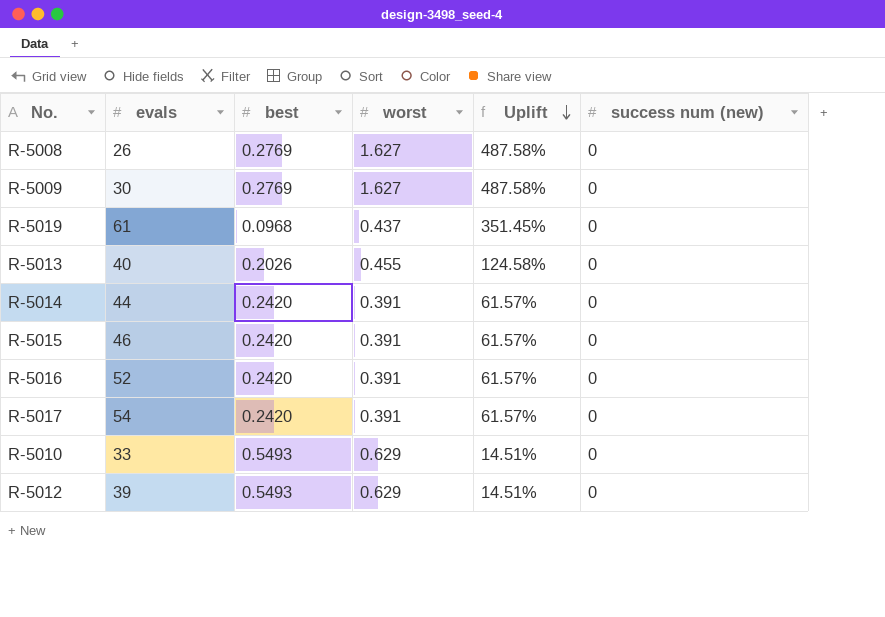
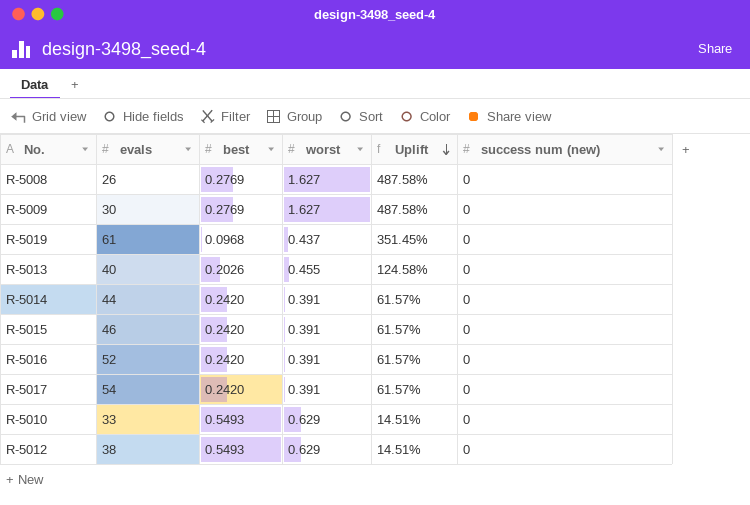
R-5012 | evals: 39 -> 38

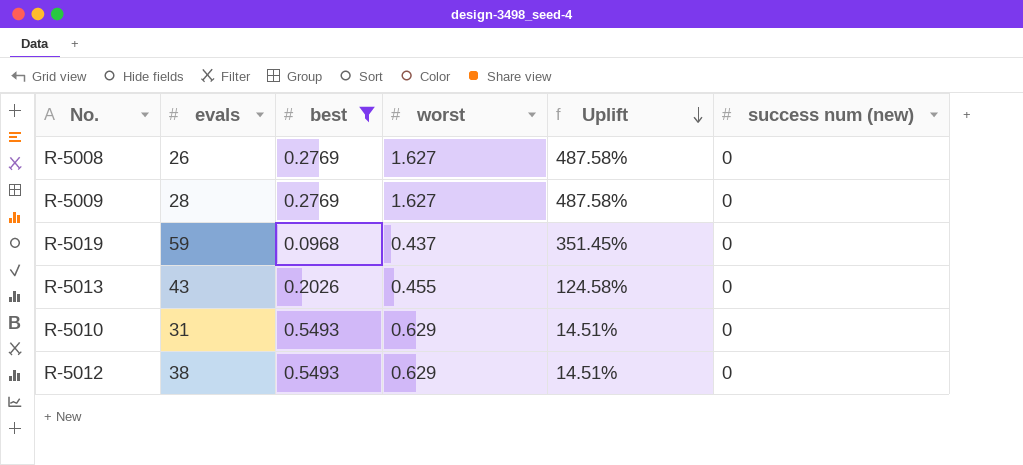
filter: none -> best != 0.2420
R-5009 | evals: 30 -> 28
R-5019 | evals: 61 -> 59
R-5013 | evals: 40 -> 43
R-5010 | evals: 33 -> 31

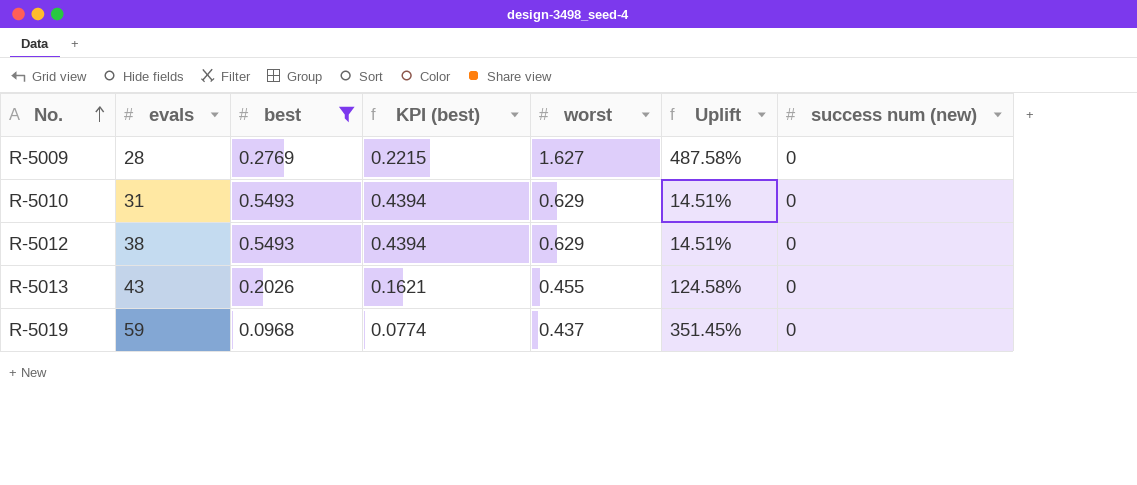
row order: Uplift descending -> No. ascending
column KPI (best) | formula: none -> [best] * 0.8
row R-5008: 26 | 0.2769 | 1.627 | 487.58% | 0 -> none

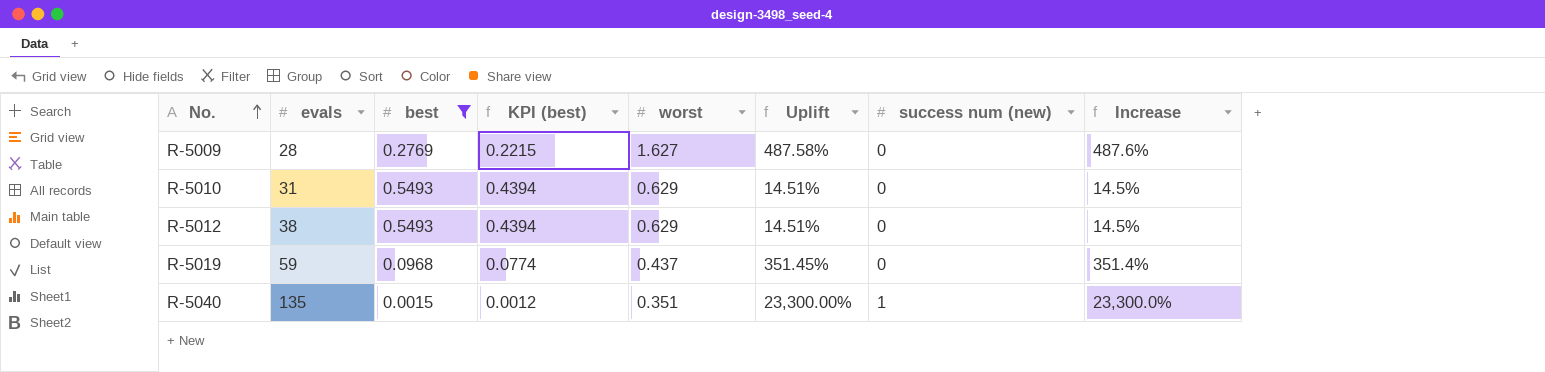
column Increase | formula: none -> ([worst] - [best]) / [best]
row R-5013: 43 | 0.2026 | 0.1621 | 0.455 | 124.58% | 0 -> none
row R-5040: none -> 135 | 0.0015 | 0.0012 | 0.351 | 23,300.00% | 1 | 23,300.0%

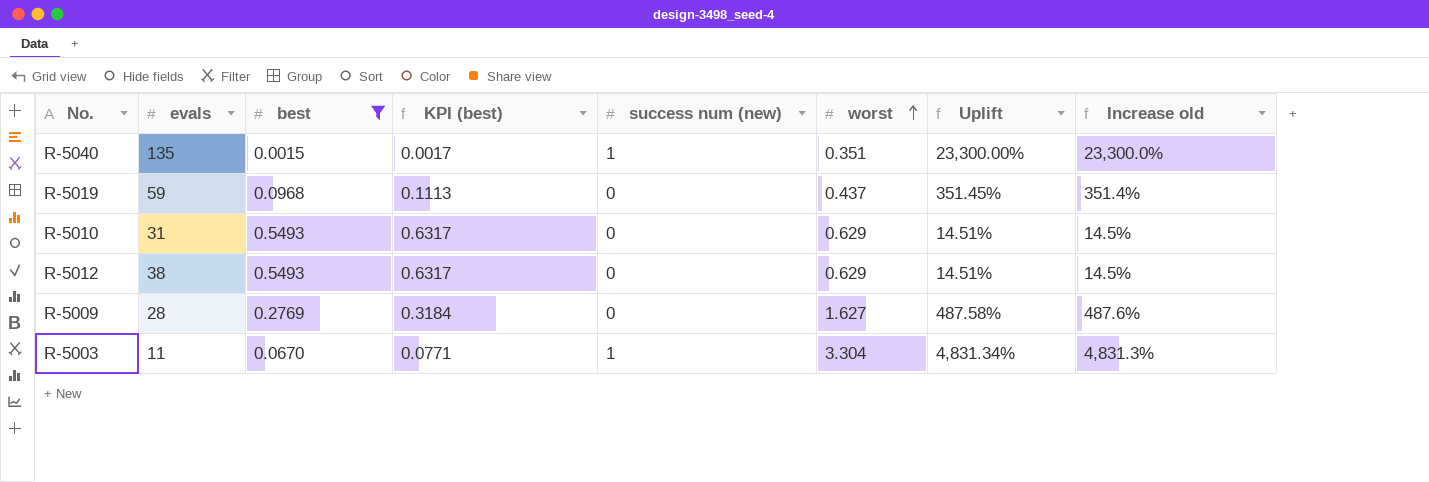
row order: No. ascending -> worst ascending
column KPI (best) | formula: [best] * 0.8 -> [best] * 1.15
column success num (new) | position: 7 -> 5
column name: Increase -> Increase old
row R-5003: none -> 11 | 0.0670 | 0.0771 | 1 | 3.304 | 4,831.34% | 4,831.3%

